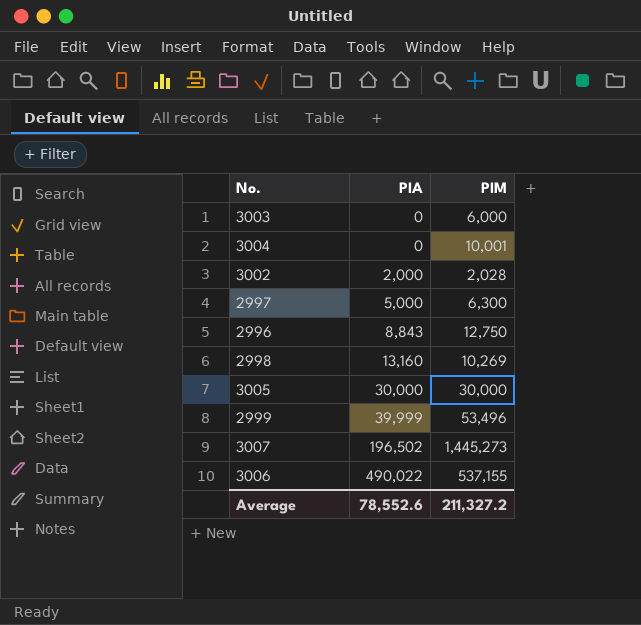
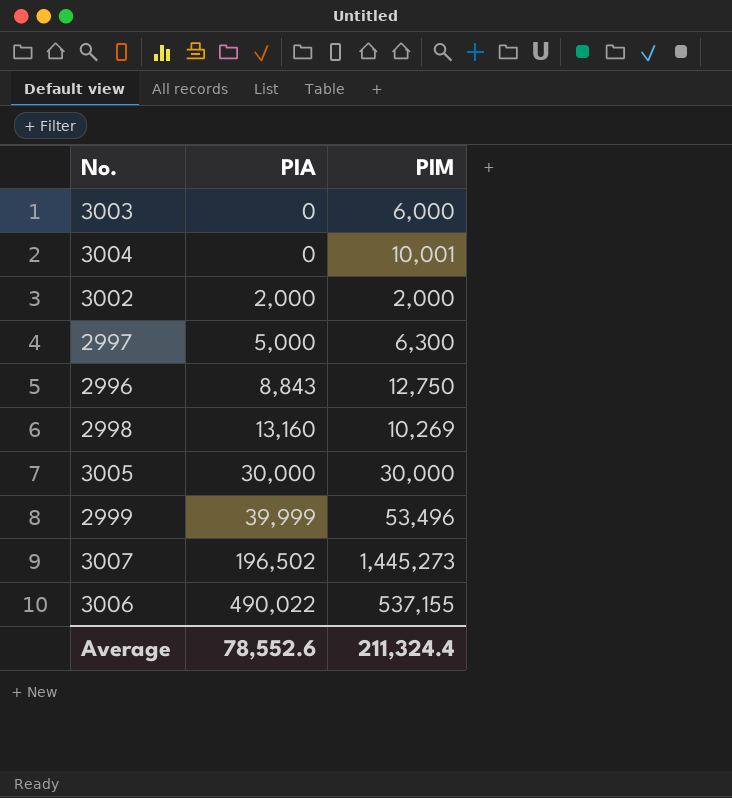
3002 | PIM: 2,028 -> 2,000
Average | PIM: 211,327.2 -> 211,324.4

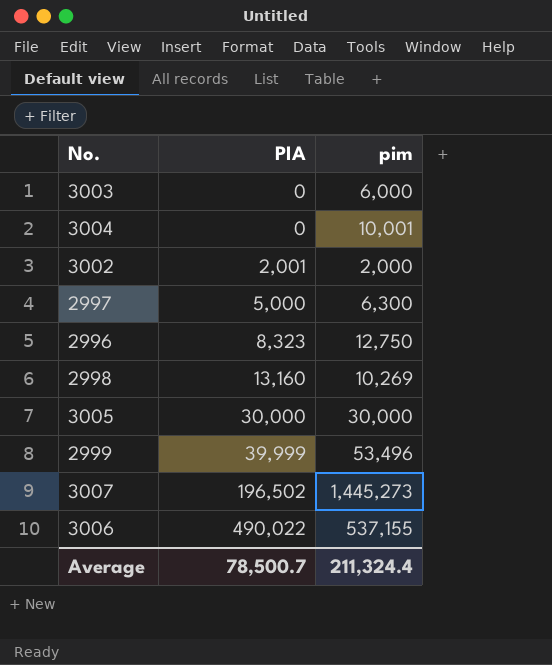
column name: PIM -> pim
3002 | PIA: 2,000 -> 2,001
2996 | PIA: 8,843 -> 8,323
Average | PIA: 78,552.6 -> 78,500.7

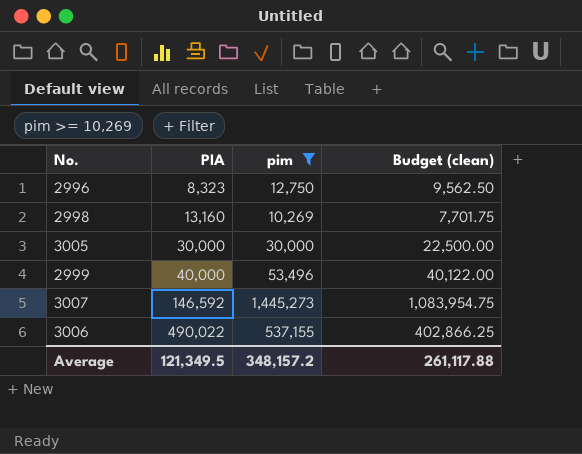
filter: none -> pim >= 10,269
column Budget (clean) | formula: none -> [pim] * 0.75
2999 | PIA: 39,999 -> 40,000
3007 | PIA: 196,502 -> 146,592
Average | PIA: 78,500.7 -> 121,349.5
Average | pim: 211,324.4 -> 348,157.2

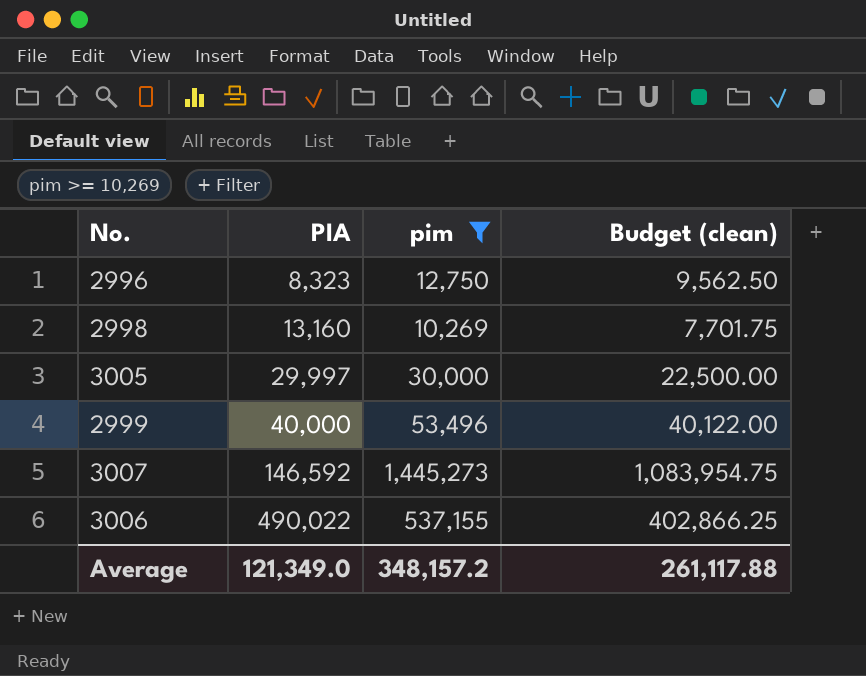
3005 | PIA: 30,000 -> 29,997
Average | PIA: 121,349.5 -> 121,349.0

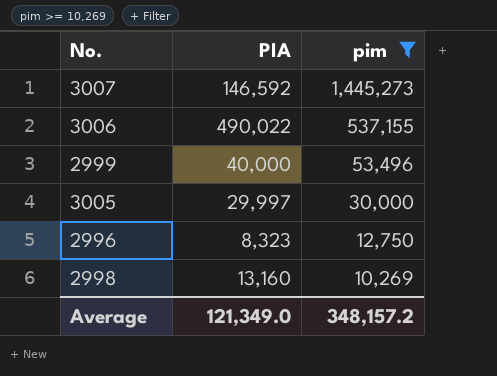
row order: PIA ascending -> pim descending
column Budget (clean) | formula: [pim] * 0.75 -> none

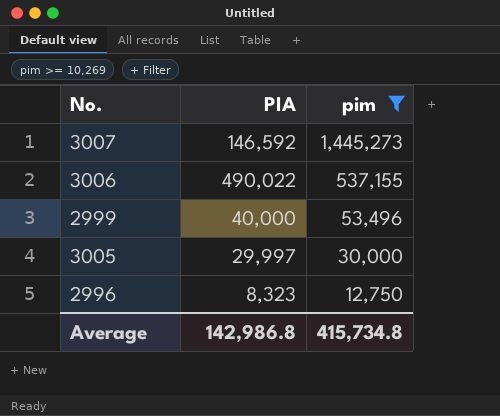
row 2998: 13,160 | 10,269 -> none
Average | PIA: 121,349.0 -> 142,986.8
Average | pim: 348,157.2 -> 415,734.8

